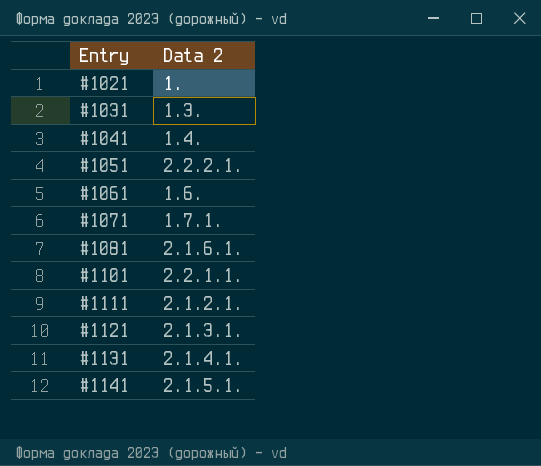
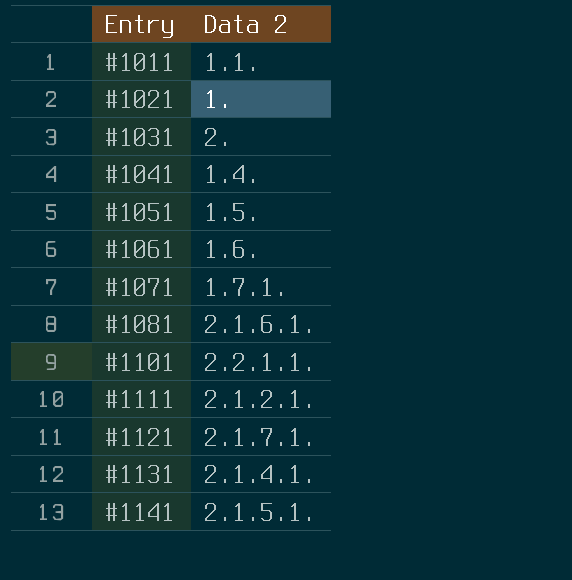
row #1011: none -> 1.1.
#1031 | Data 2: 1.3. -> 2.
#1051 | Data 2: 2.2.2.1. -> 1.5.
#1121 | Data 2: 2.1.3.1. -> 2.1.7.1.

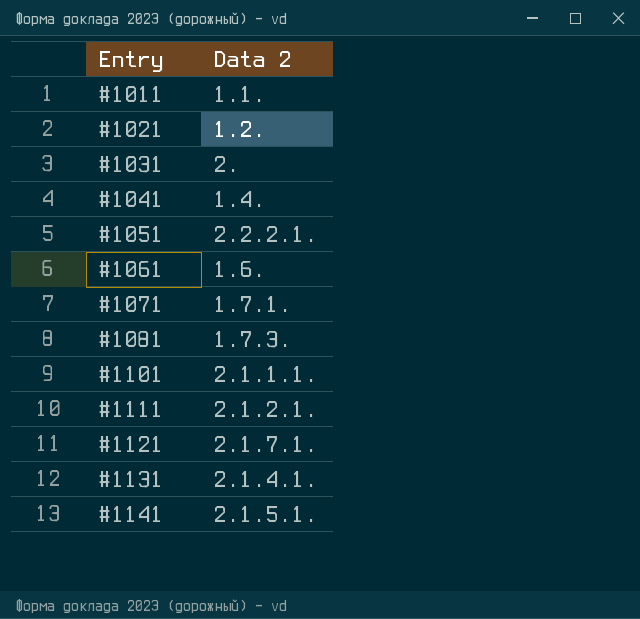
#1021 | Data 2: 1. -> 1.2.
#1051 | Data 2: 1.5. -> 2.2.2.1.
#1081 | Data 2: 2.1.6.1. -> 1.7.3.
#1101 | Data 2: 2.2.1.1. -> 2.1.1.1.

